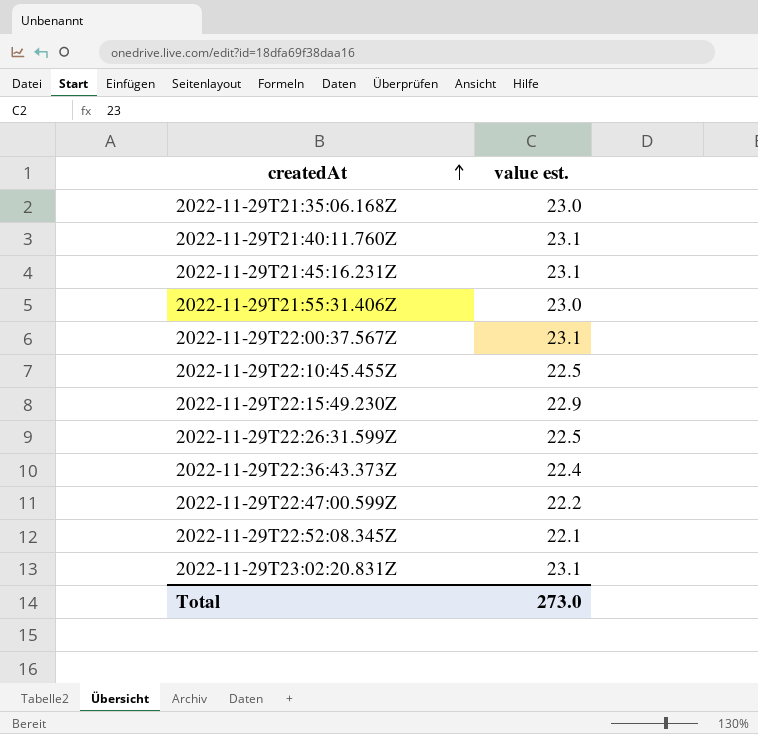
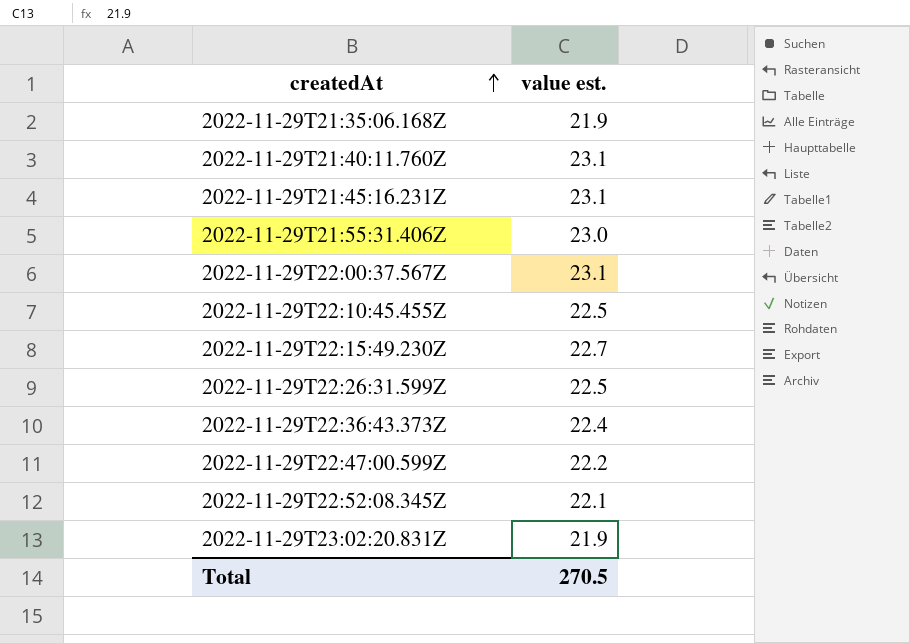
2022-11-29T21:35:06.168Z | value est.: 23.0 -> 21.9
2022-11-29T22:15:49.230Z | value est.: 22.9 -> 22.7
2022-11-29T23:02:20.831Z | value est.: 23.1 -> 21.9
Total | value est.: 273.0 -> 270.5

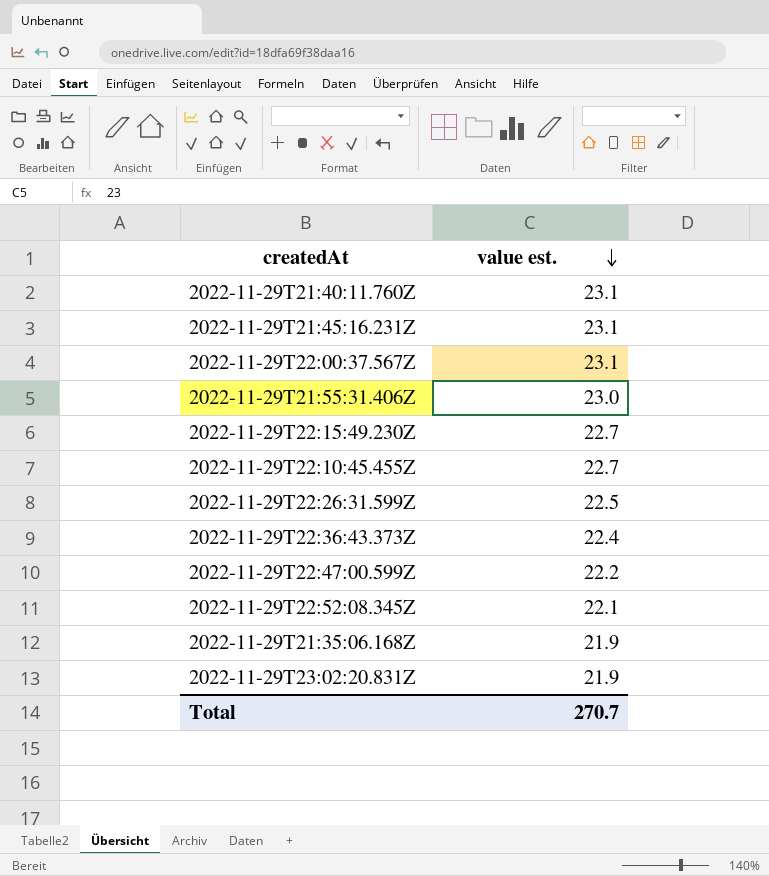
row order: createdAt ascending -> value est. descending
2022-11-29T22:10:45.455Z | value est.: 22.5 -> 22.7
Total | value est.: 270.5 -> 270.7

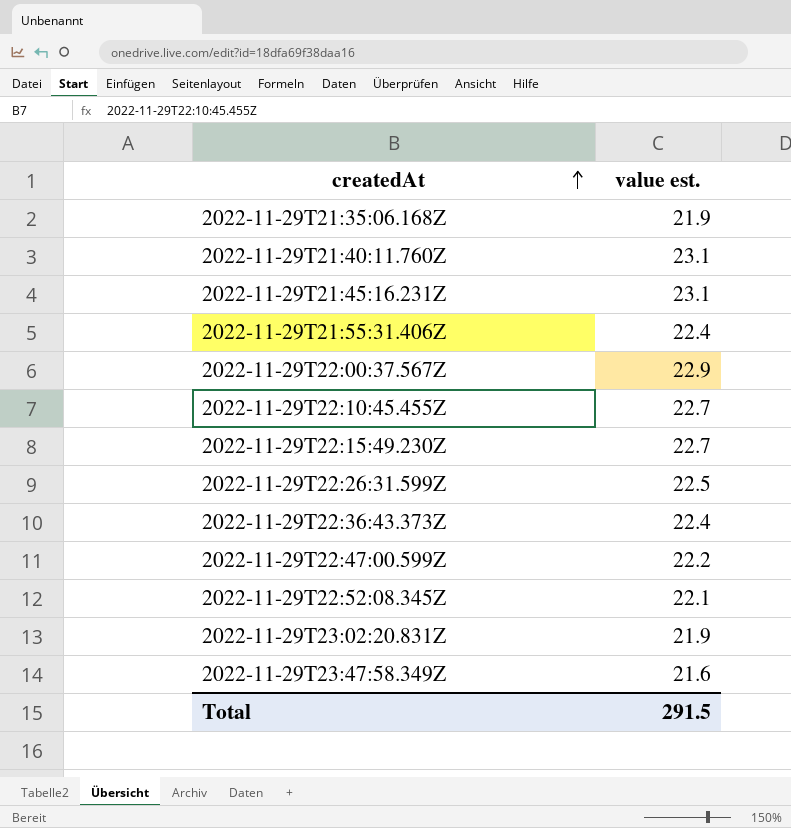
row order: value est. descending -> createdAt ascending
2022-11-29T21:55:31.406Z | value est.: 23.0 -> 22.4
2022-11-29T22:00:37.567Z | value est.: 23.1 -> 22.9
row 2022-11-29T23:47:58.349Z: none -> 21.6
Total | value est.: 270.7 -> 291.5

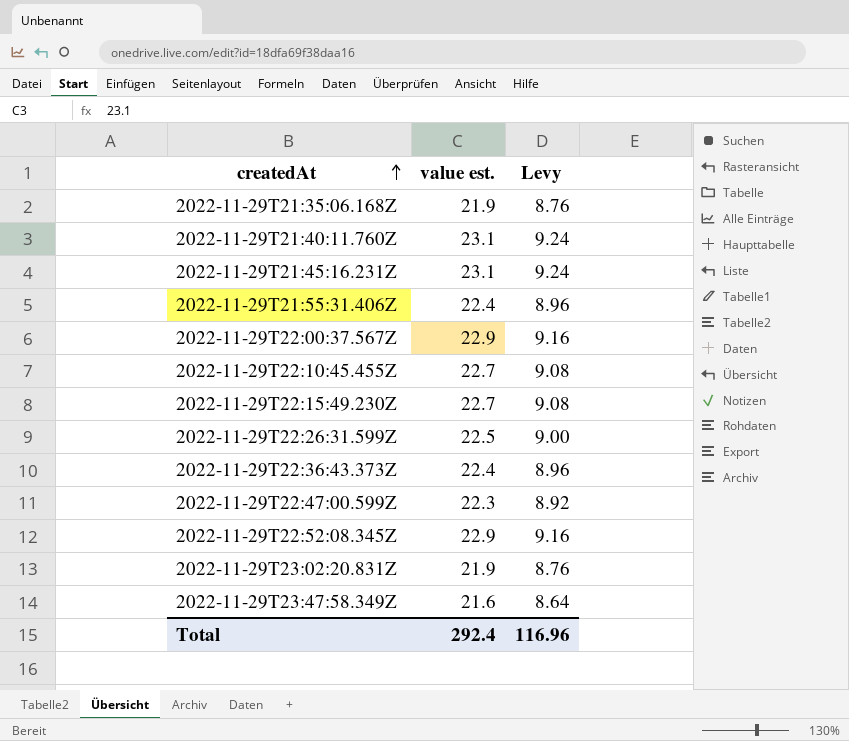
column Levy | formula: none -> [value est.] * 0.4
2022-11-29T22:47:00.599Z | value est.: 22.2 -> 22.3
2022-11-29T22:52:08.345Z | value est.: 22.1 -> 22.9
Total | value est.: 291.5 -> 292.4

